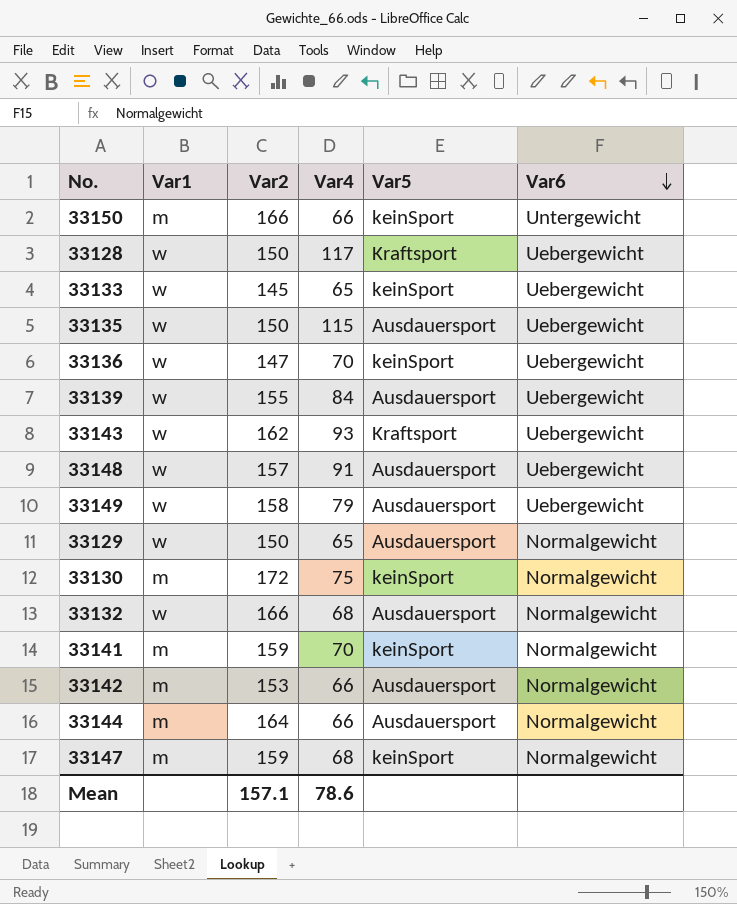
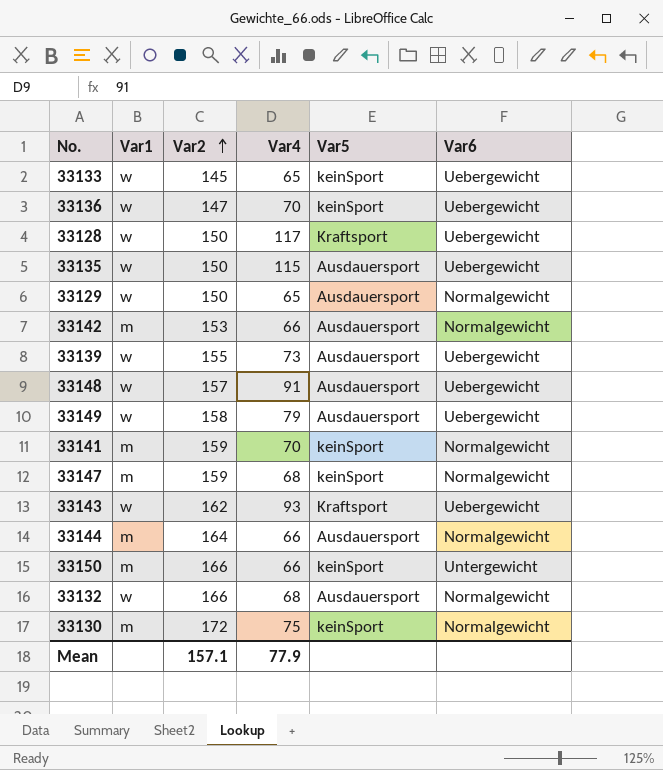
row order: Var6 descending -> Var2 ascending
33139 | Var4: 84 -> 73
Mean | Var4: 78.6 -> 77.9

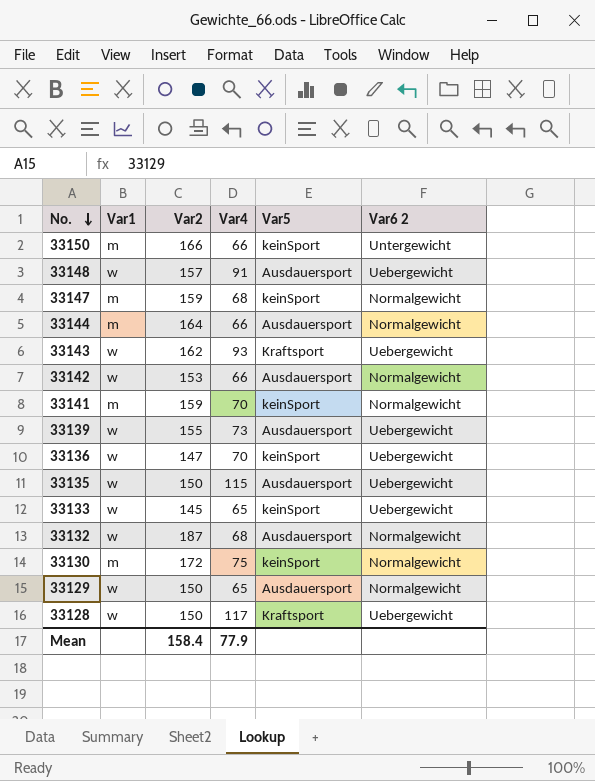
row order: Var2 ascending -> No. descending
column name: Var6 -> Var6 2
row 33149: w | 158 | 79 | Ausdauersport | Uebergewicht -> none
33142 | Var1: m -> w
33132 | Var2: 166 -> 187
Mean | Var2: 157.1 -> 158.4

